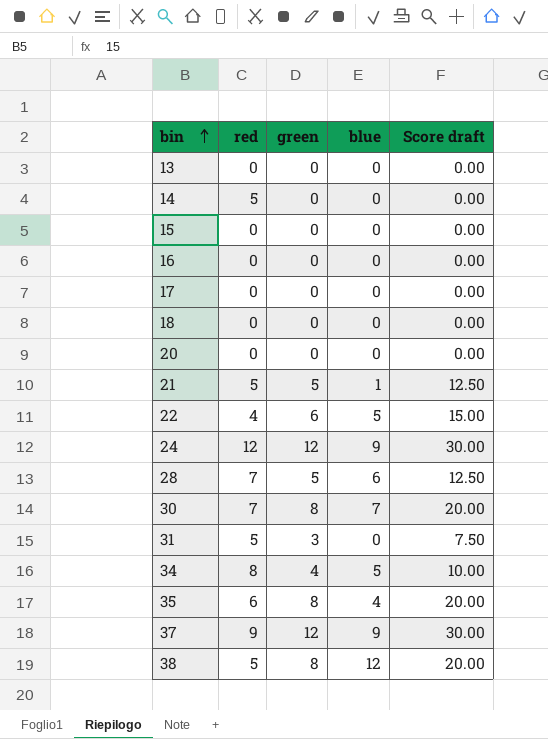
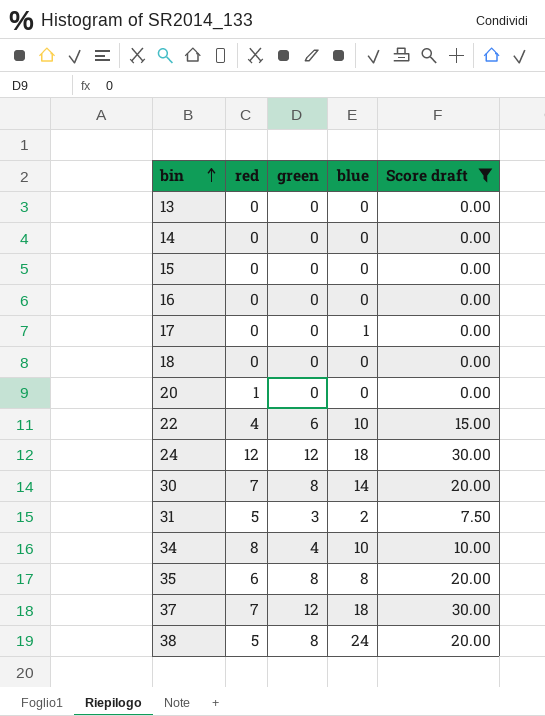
filter: none -> Score draft != 12.50
14 | red: 5 -> 0
17 | blue: 0 -> 1
20 | red: 0 -> 1
22 | blue: 5 -> 10
24 | blue: 9 -> 18
30 | blue: 7 -> 14
31 | blue: 0 -> 2
34 | blue: 5 -> 10
35 | blue: 4 -> 8
37 | red: 9 -> 7
37 | blue: 9 -> 18
38 | blue: 12 -> 24

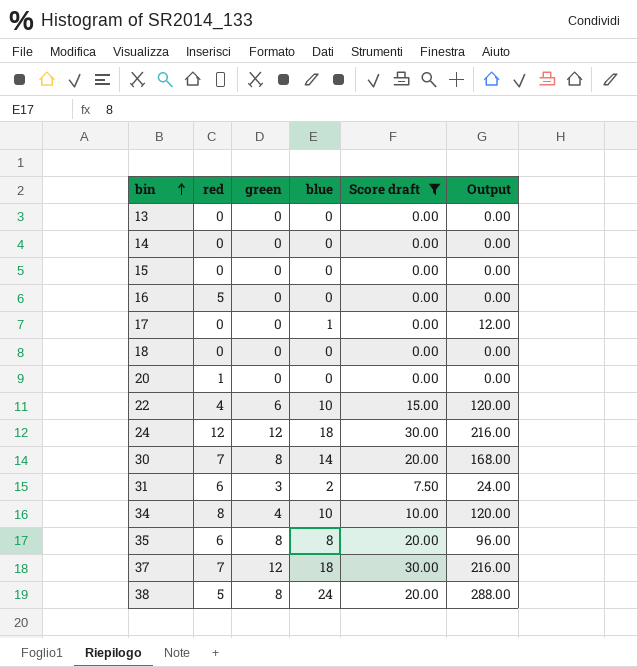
column Output | formula: none -> [blue] * 12
16 | red: 0 -> 5
31 | red: 5 -> 6

